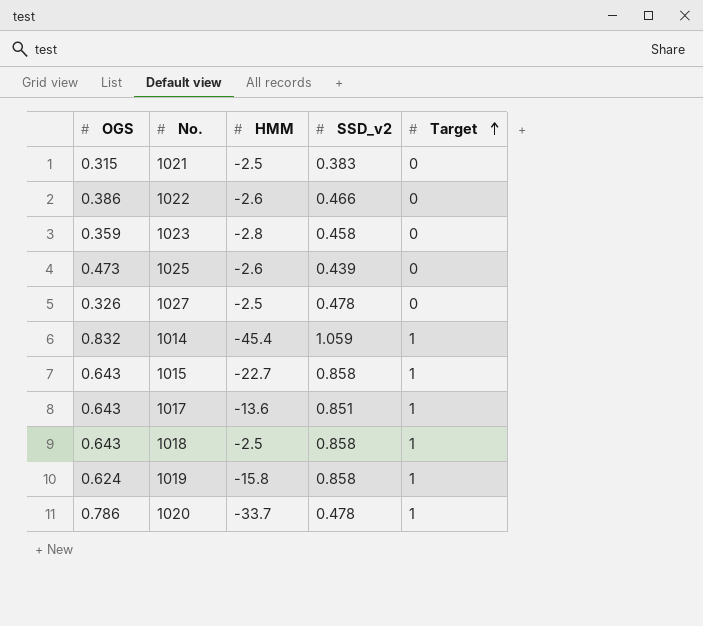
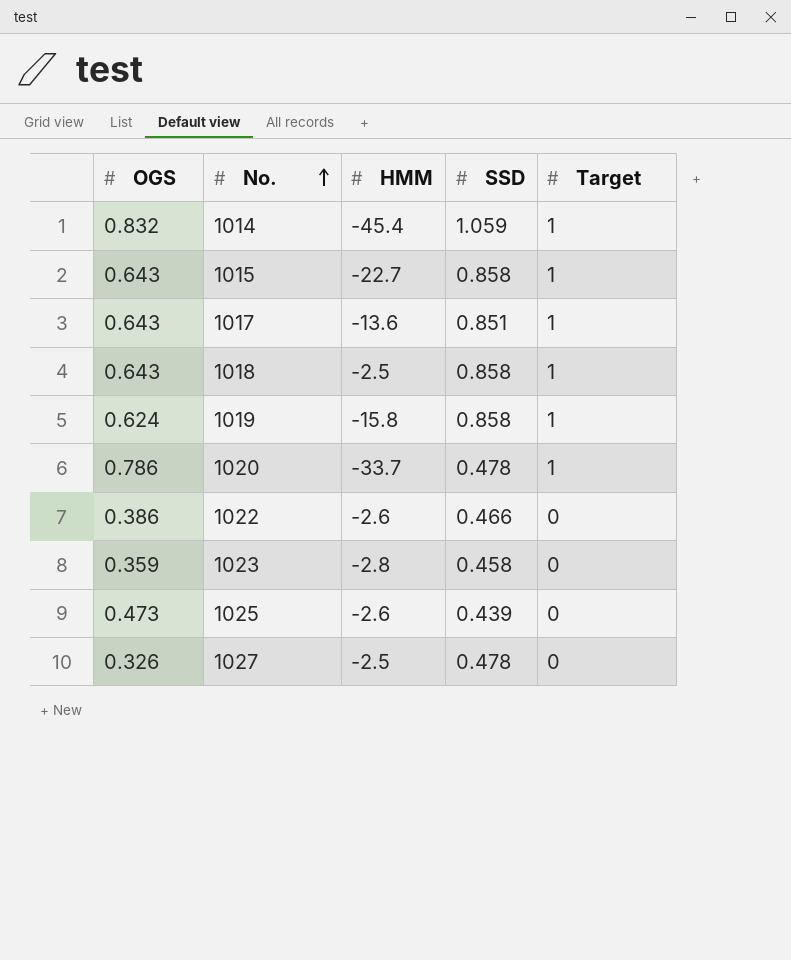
row order: Target ascending -> No. ascending
column name: SSD_v2 -> SSD
row 1021: 0.315 | -2.5 | 0.383 | 0 -> none

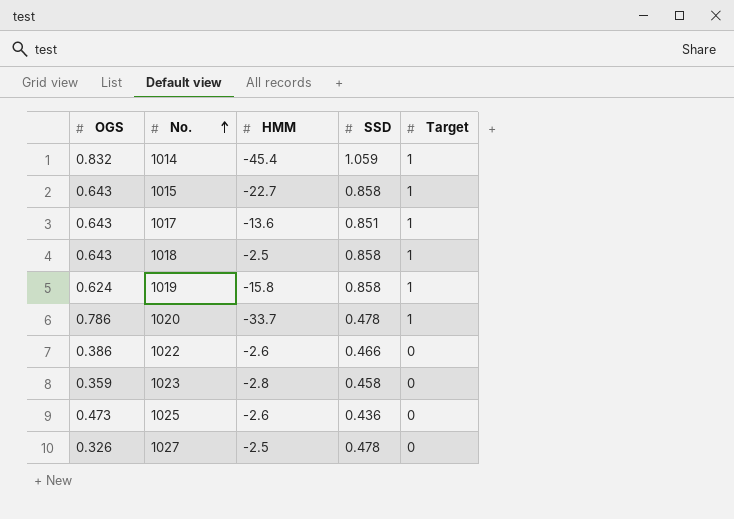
1025 | SSD: 0.439 -> 0.436

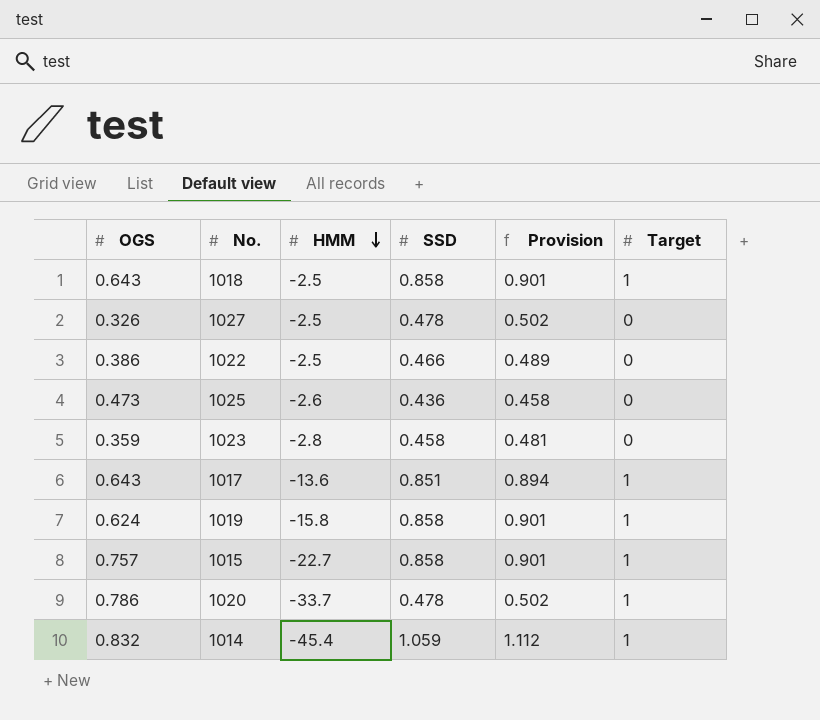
row order: No. ascending -> HMM descending
column Provision | formula: none -> [SSD] * 1.05
1022 | HMM: -2.6 -> -2.5
1015 | OGS: 0.643 -> 0.757

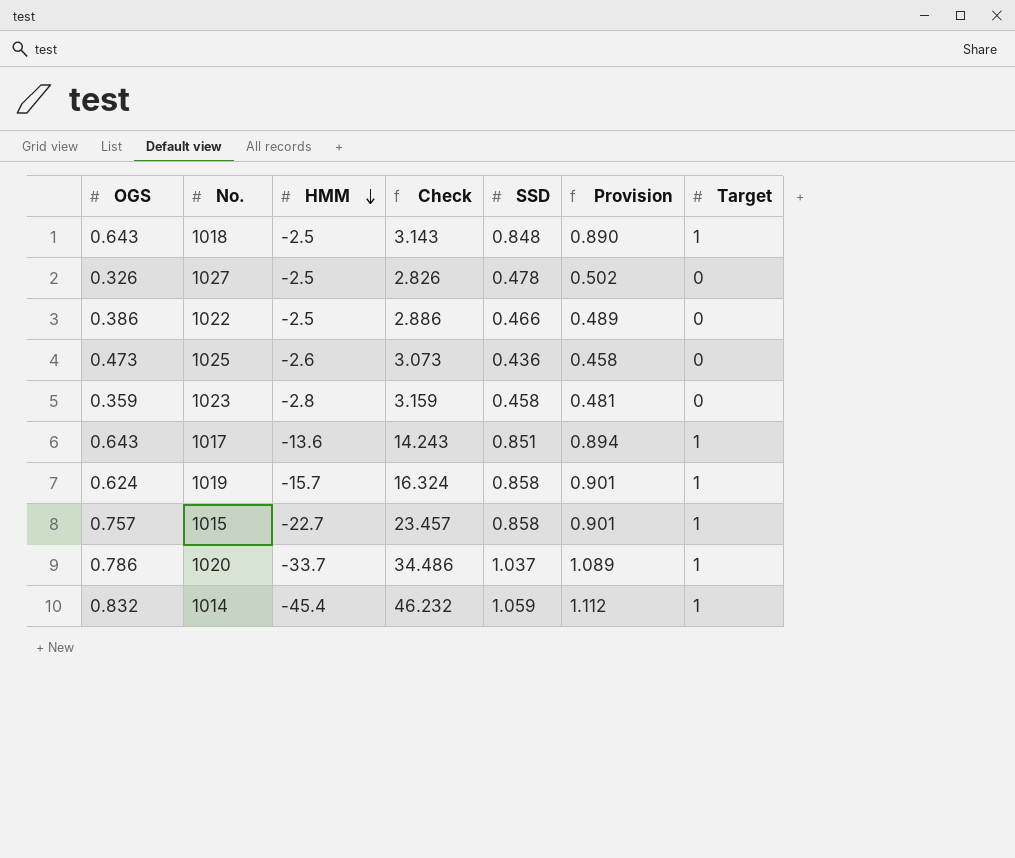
column Check | formula: none -> [OGS] - [HMM]
1018 | SSD: 0.858 -> 0.848
1018 | Provision: 0.901 -> 0.890
1019 | HMM: -15.8 -> -15.7
1020 | SSD: 0.478 -> 1.037
1020 | Provision: 0.502 -> 1.089

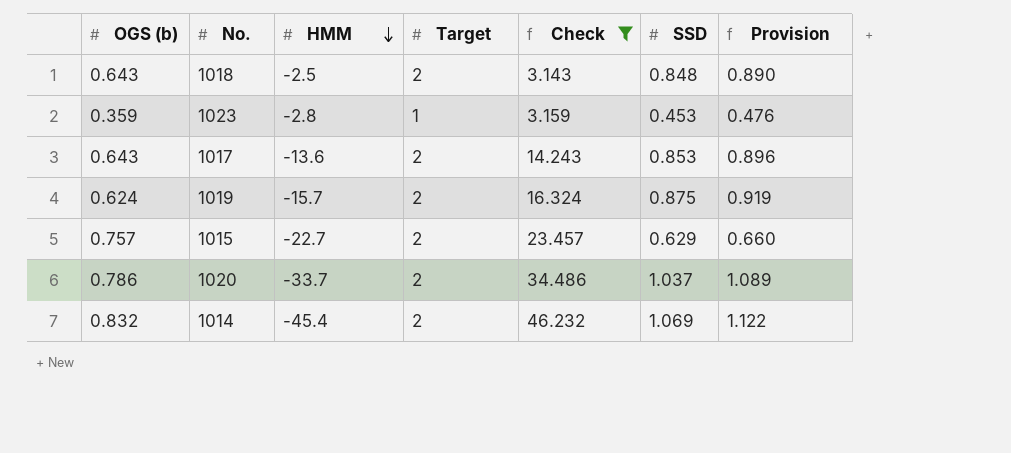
filter: none -> Check >= 3.143
column name: OGS -> OGS (b)
column Target | position: 7 -> 4
1018 | Target: 1 -> 2
1023 | Target: 0 -> 1
1023 | SSD: 0.458 -> 0.453
1023 | Provision: 0.481 -> 0.476
1017 | Target: 1 -> 2
1017 | SSD: 0.851 -> 0.853
1017 | Provision: 0.894 -> 0.896
1019 | Target: 1 -> 2
1019 | SSD: 0.858 -> 0.875
1019 | Provision: 0.901 -> 0.919
1015 | Target: 1 -> 2
1015 | SSD: 0.858 -> 0.629
1015 | Provision: 0.901 -> 0.660
1020 | Target: 1 -> 2
1014 | Target: 1 -> 2
1014 | SSD: 1.059 -> 1.069
1014 | Provision: 1.112 -> 1.122

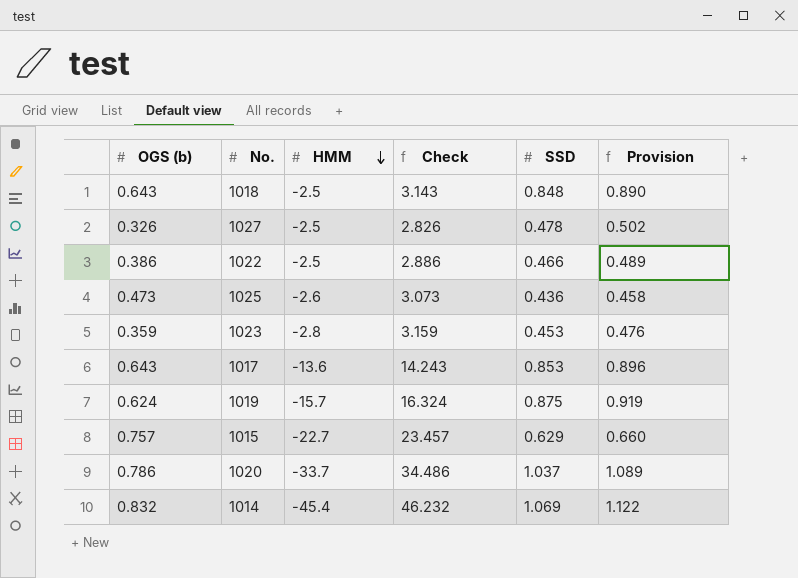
filter: Check >= 3.143 -> none
column Target | position: 4 -> none

